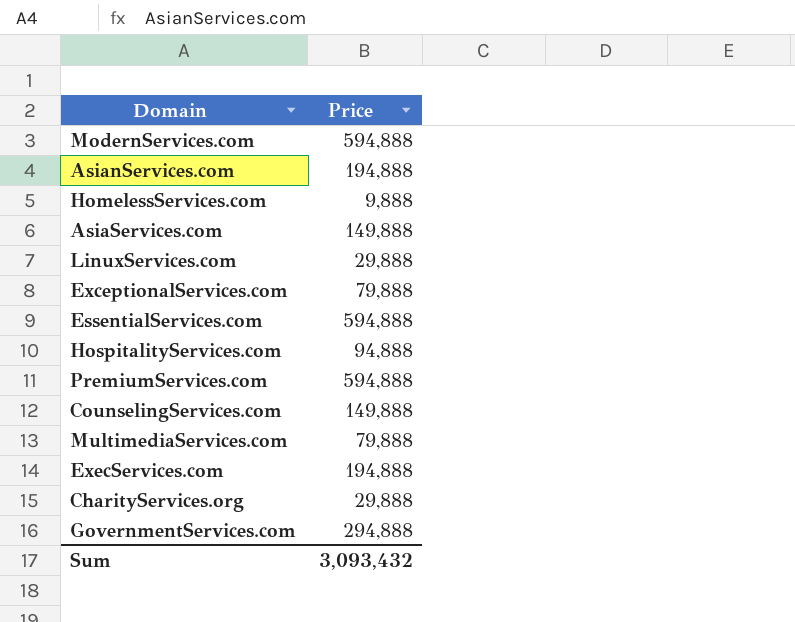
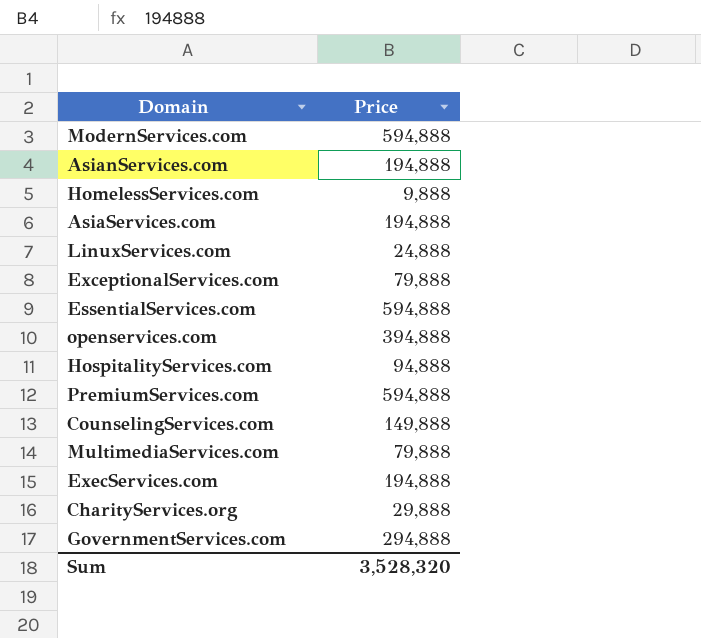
AsiaServices.com | Price: 149,888 -> 194,888
LinuxServices.com | Price: 29,888 -> 24,888
row openservices.com: none -> 394,888
Sum | Price: 3,093,432 -> 3,528,320

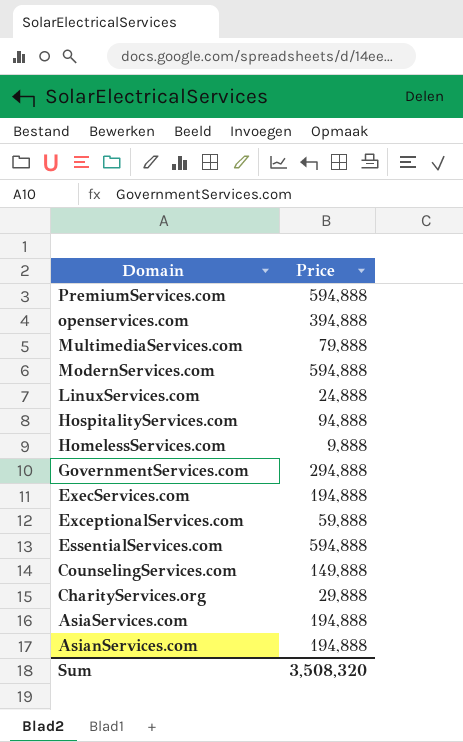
row order: none -> Domain descending
ExceptionalServices.com | Price: 79,888 -> 59,888
Sum | Price: 3,528,320 -> 3,508,320

